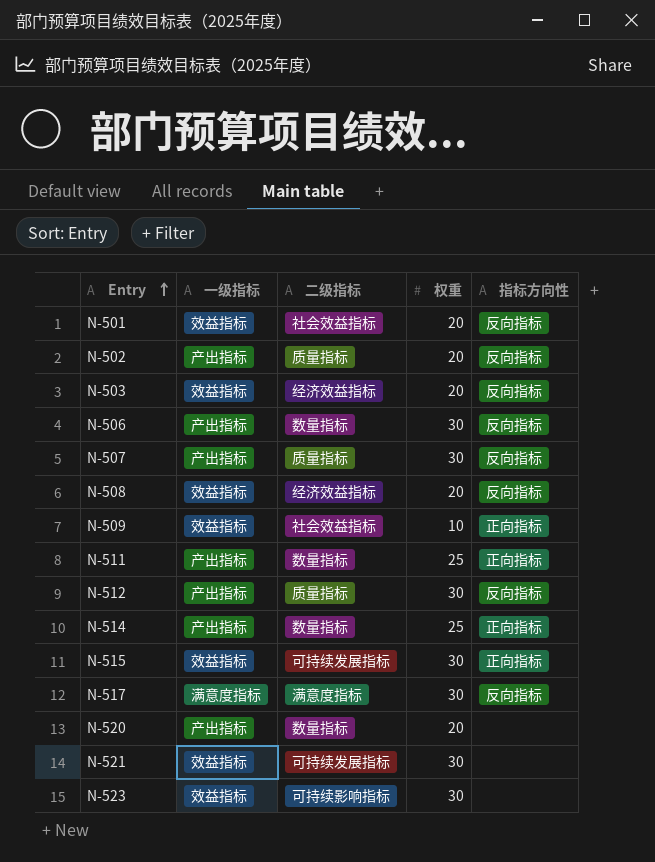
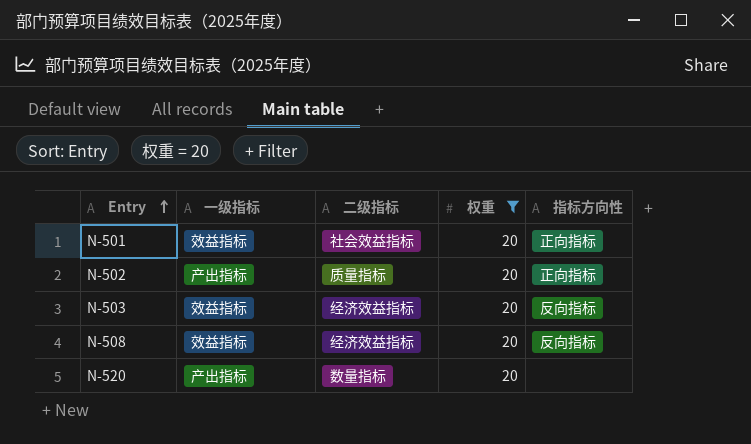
filter: none -> 权重 = 20
N-501 | 指标方向性: 反向指标 -> 正向指标
N-502 | 指标方向性: 反向指标 -> 正向指标

